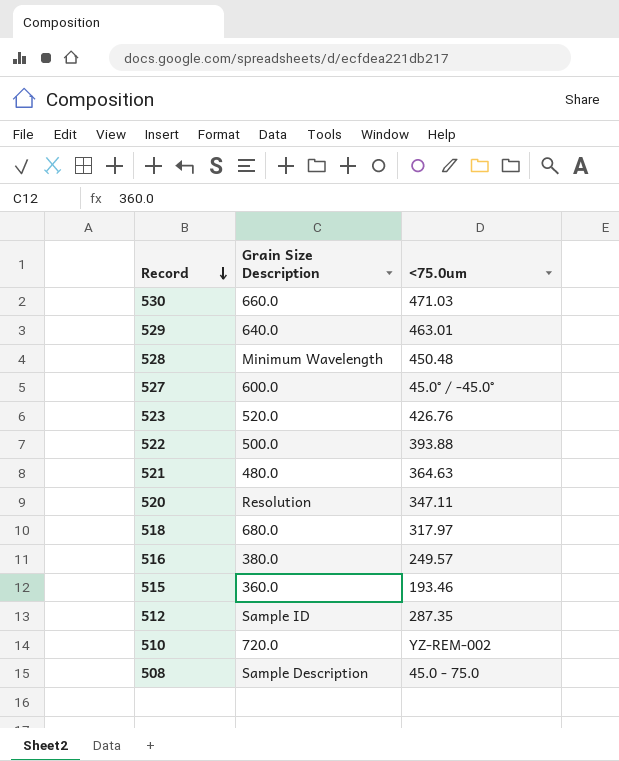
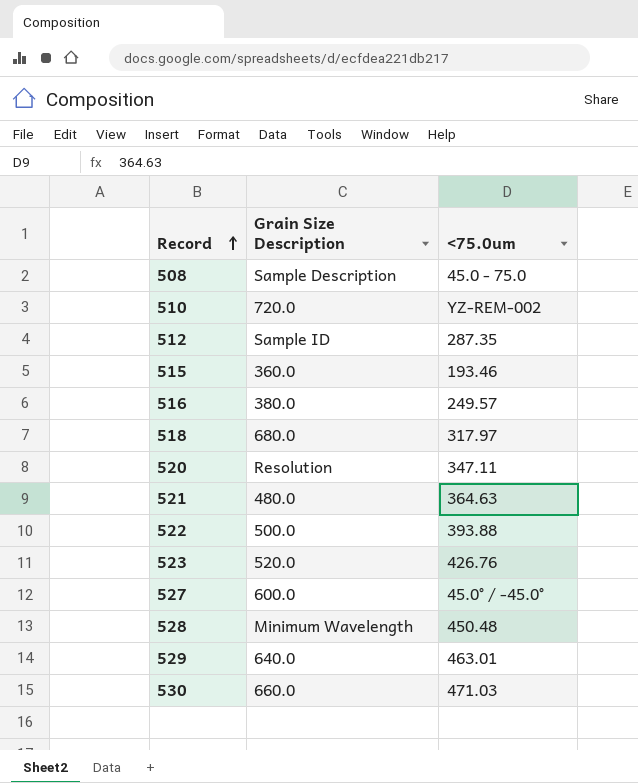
row order: Record descending -> Record ascending

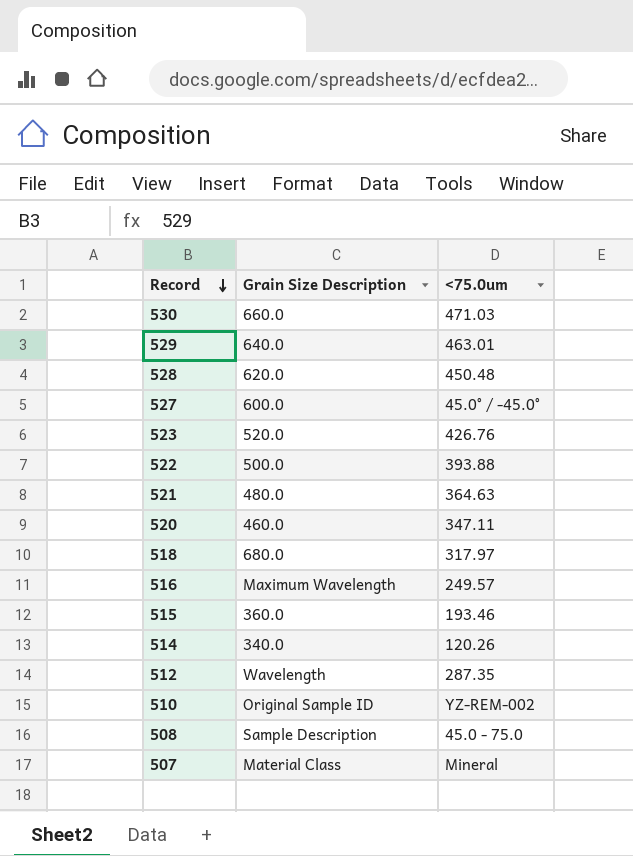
row order: Record ascending -> Record descending
528 | Grain Size Description: Minimum Wavelength -> 620.0
520 | Grain Size Description: Resolution -> 460.0
516 | Grain Size Description: 380.0 -> Maximum Wavelength
row 514: none -> 340.0 | 120.26
512 | Grain Size Description: Sample ID -> Wavelength
510 | Grain Size Description: 720.0 -> Original Sample ID
row 507: none -> Material Class | Mineral

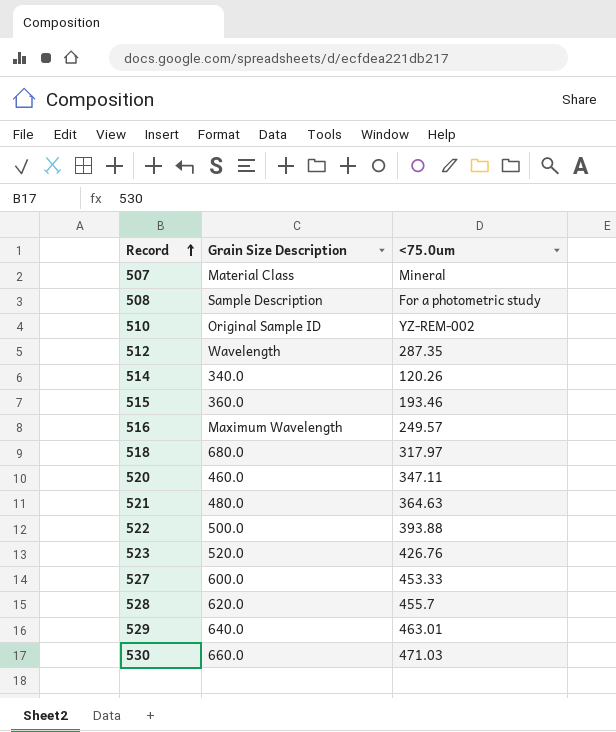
row order: Record descending -> Record ascending
508 | <75.0um: 45.0 - 75.0 -> For a photometric study
527 | <75.0um: 45.0° / -45.0° -> 453.33
528 | <75.0um: 450.48 -> 455.7

